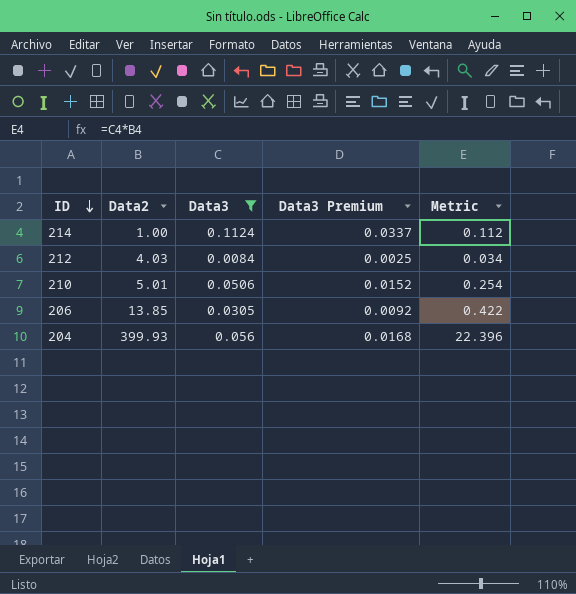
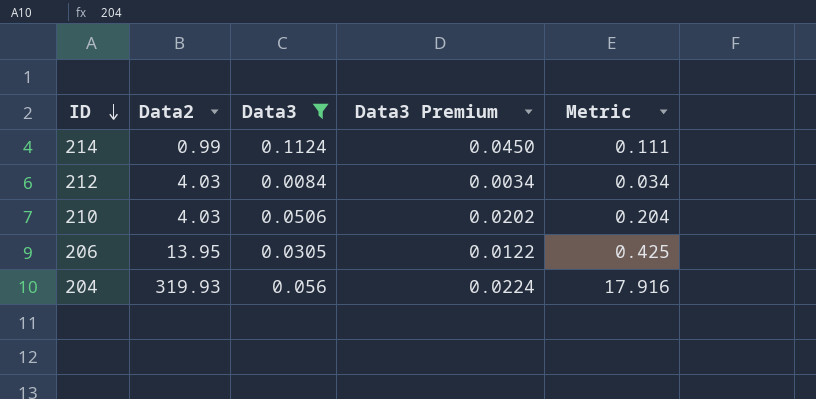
column Data3 Premium | formula: [Data3] * 0.3 -> [Data3] * 0.4
214 | Data2: 1.00 -> 0.99
214 | Metric: 0.112 -> 0.111
210 | Data2: 5.01 -> 4.03
210 | Metric: 0.254 -> 0.204
206 | Data2: 13.85 -> 13.95
206 | Metric: 0.422 -> 0.425
204 | Data2: 399.93 -> 319.93
204 | Metric: 22.396 -> 17.916

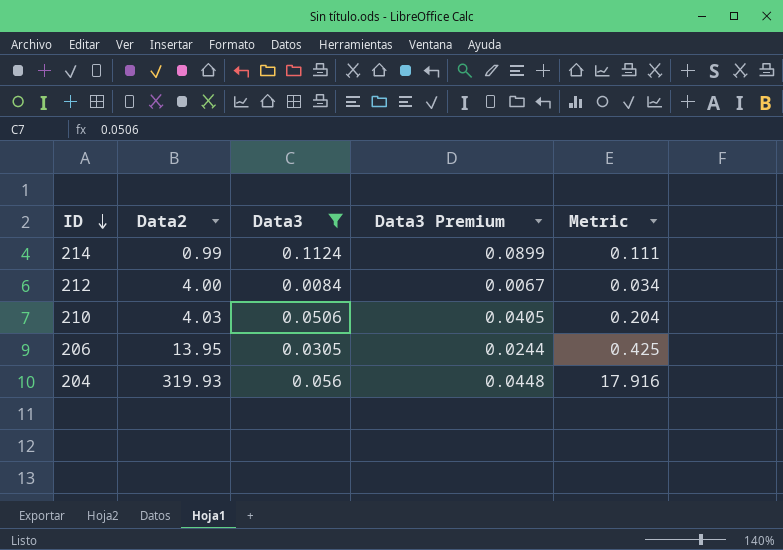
column Data3 Premium | formula: [Data3] * 0.4 -> [Data3] * 0.8
212 | Data2: 4.03 -> 4.00

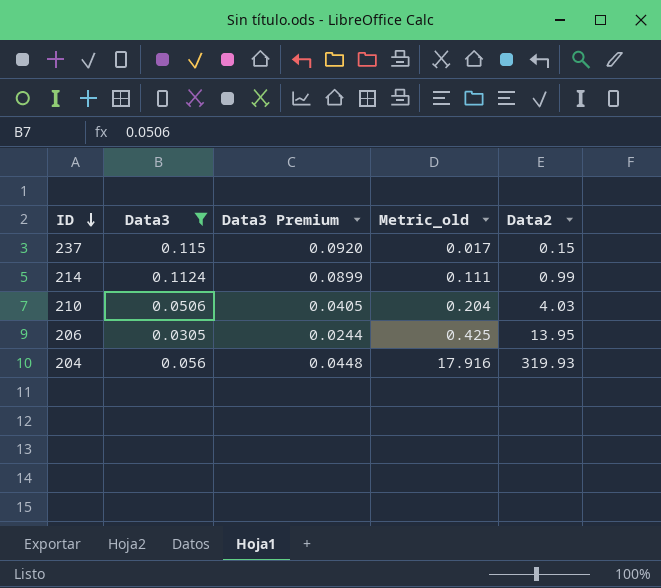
column name: Metric -> Metric_old
column Data2 | position: 2 -> 5
row 212: 4.00 | 0.0084 | 0.0067 | 0.034 -> none
row 237: none -> 0.115 | 0.0920 | 0.017 | 0.15

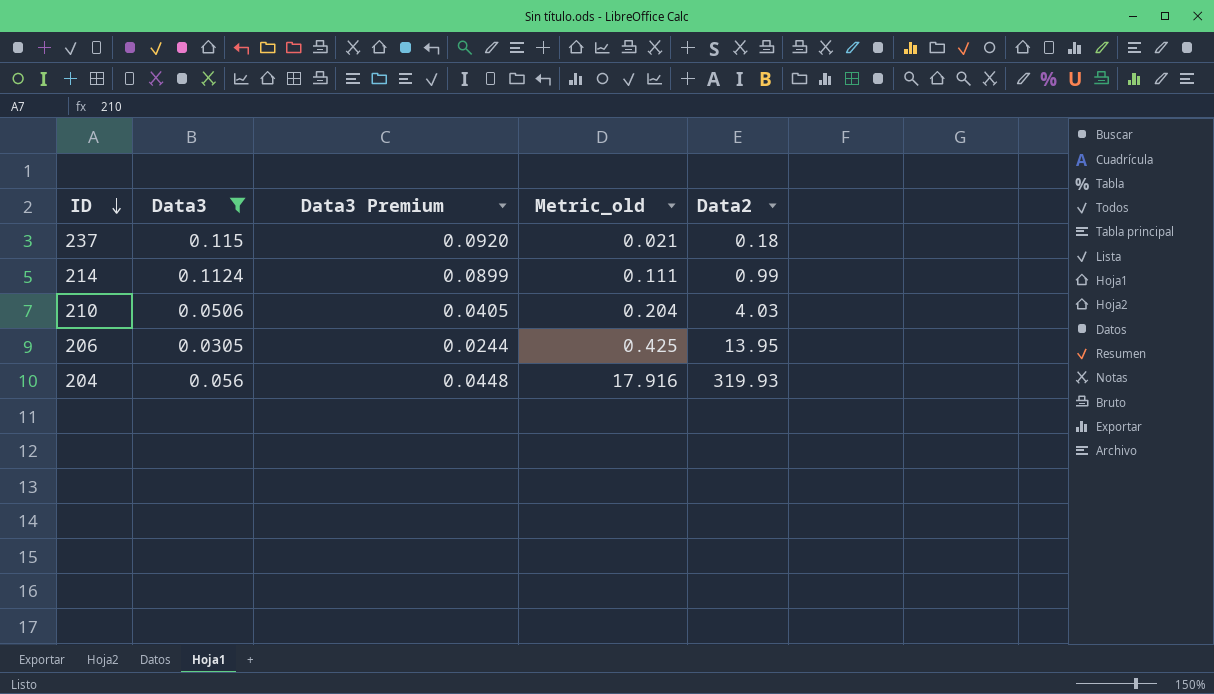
237 | Metric_old: 0.017 -> 0.021
237 | Data2: 0.15 -> 0.18

